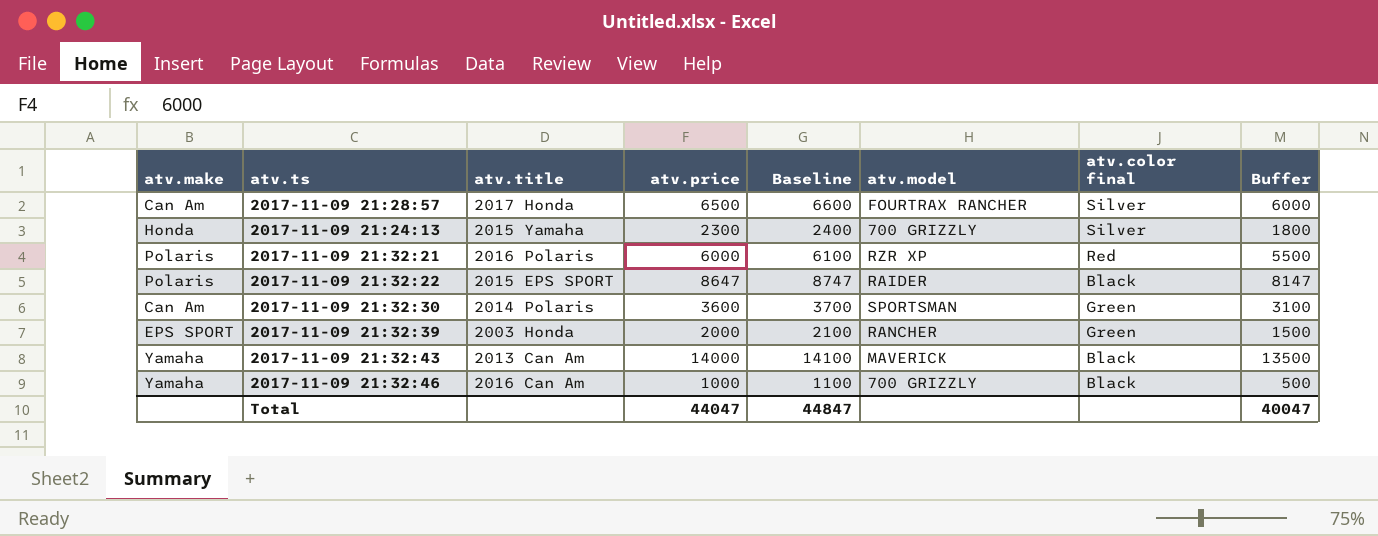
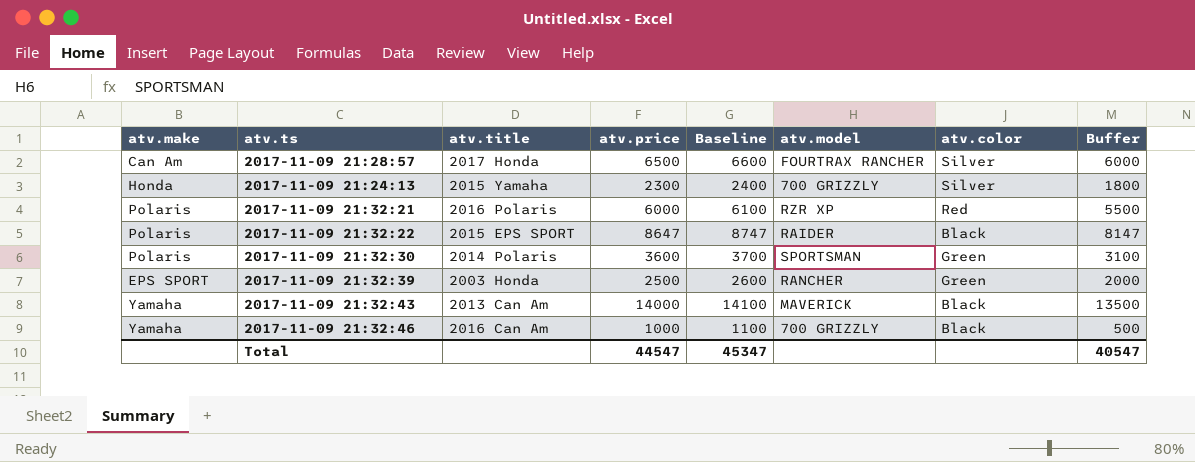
column name: atv.color final -> atv.color
2017-11-09 21:32:30 | atv.make: Can Am -> Polaris
2017-11-09 21:32:39 | atv.price: 2000 -> 2500
2017-11-09 21:32:39 | Baseline: 2100 -> 2600
2017-11-09 21:32:39 | Buffer: 1500 -> 2000
Total | atv.price: 44047 -> 44547
Total | Baseline: 44847 -> 45347
Total | Buffer: 40047 -> 40547

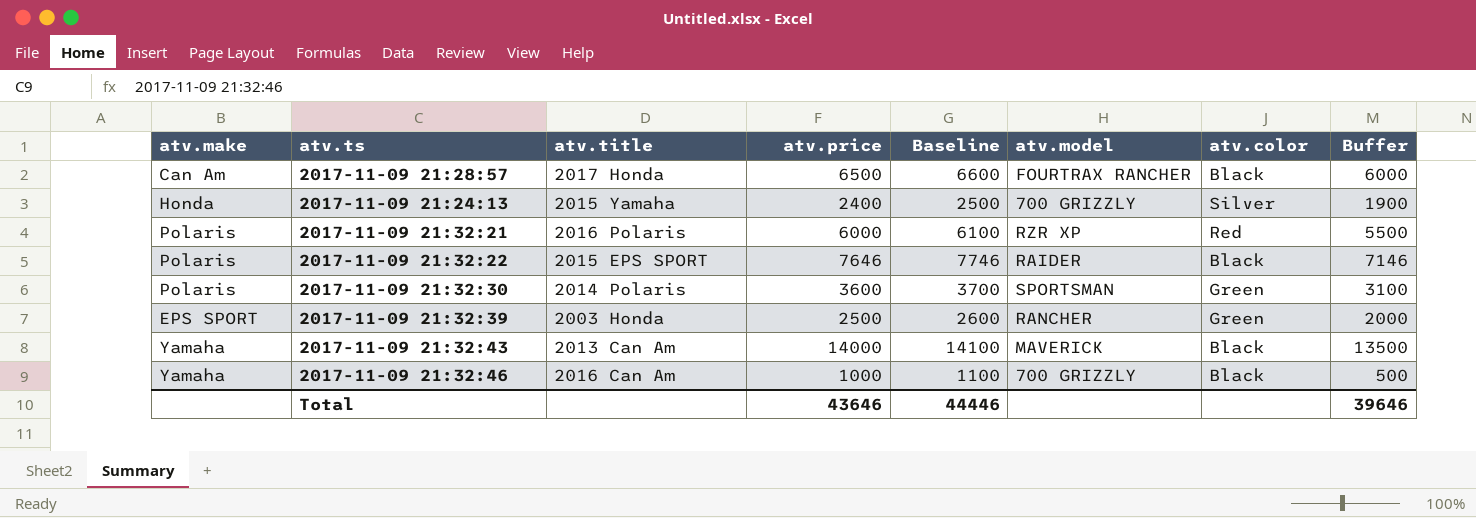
2017-11-09 21:28:57 | atv.color: Silver -> Black
2017-11-09 21:24:13 | atv.price: 2300 -> 2400
2017-11-09 21:24:13 | Baseline: 2400 -> 2500
2017-11-09 21:24:13 | Buffer: 1800 -> 1900
2017-11-09 21:32:22 | atv.price: 8647 -> 7646
2017-11-09 21:32:22 | Baseline: 8747 -> 7746
2017-11-09 21:32:22 | Buffer: 8147 -> 7146
Total | atv.price: 44547 -> 43646
Total | Baseline: 45347 -> 44446
Total | Buffer: 40547 -> 39646

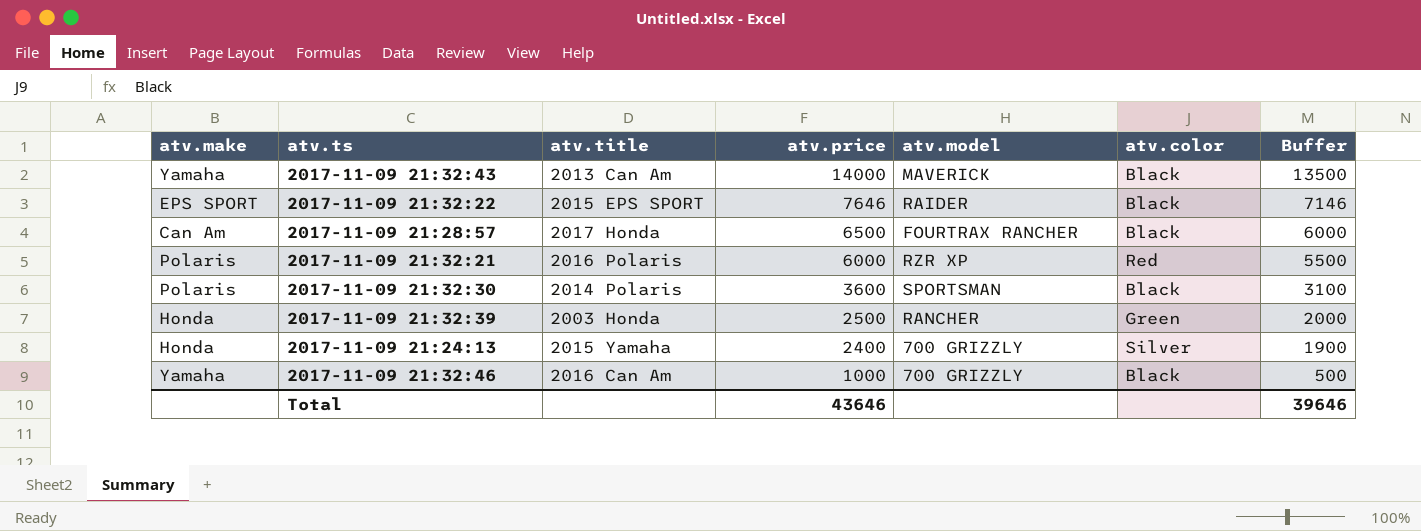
row order: none -> atv.price descending
column Baseline | formula: [atv.price] + 100 -> none
2017-11-09 21:32:22 | atv.make: Polaris -> EPS SPORT
2017-11-09 21:32:30 | atv.color: Green -> Black
2017-11-09 21:32:39 | atv.make: EPS SPORT -> Honda

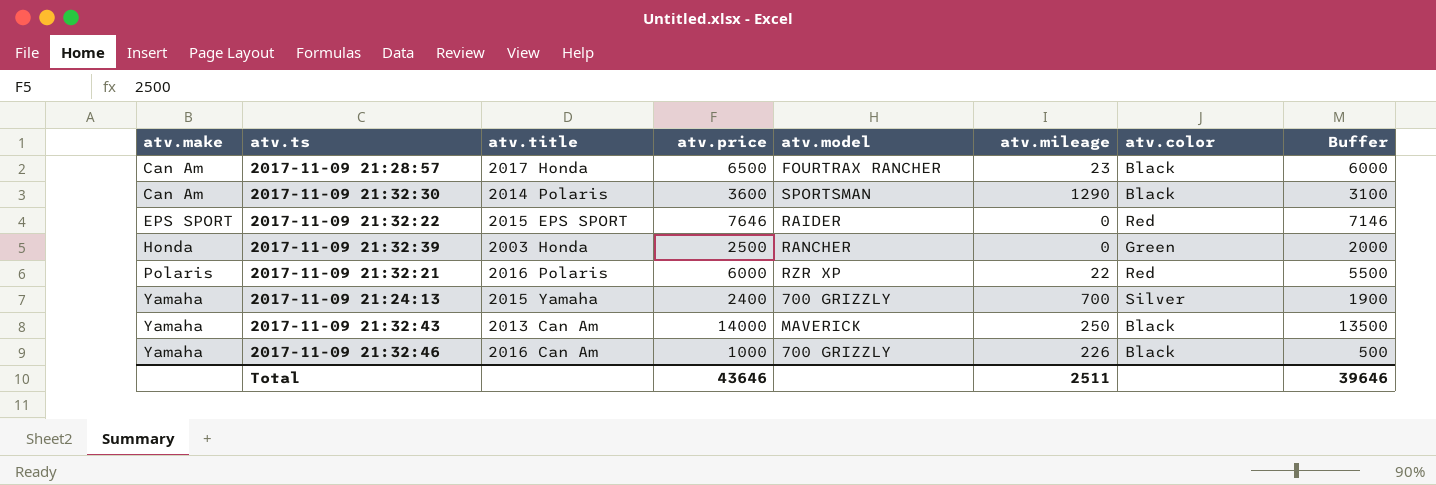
row order: atv.price descending -> atv.make ascending
column atv.mileage | position: none -> 6
2017-11-09 21:32:30 | atv.make: Polaris -> Can Am
2017-11-09 21:32:22 | atv.color: Black -> Red
2017-11-09 21:24:13 | atv.make: Honda -> Yamaha

